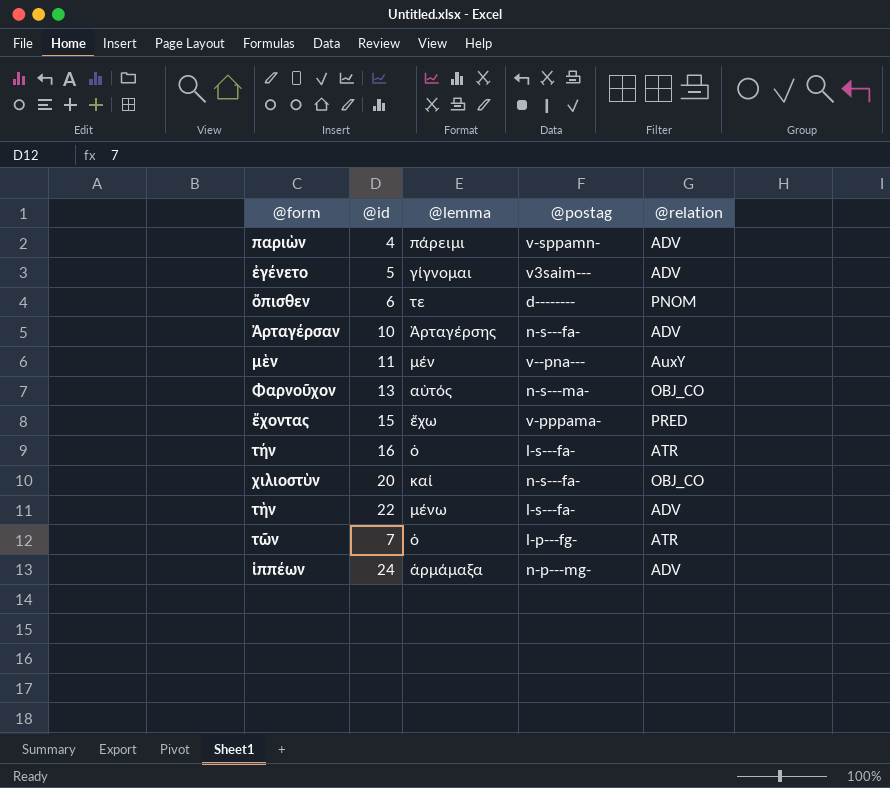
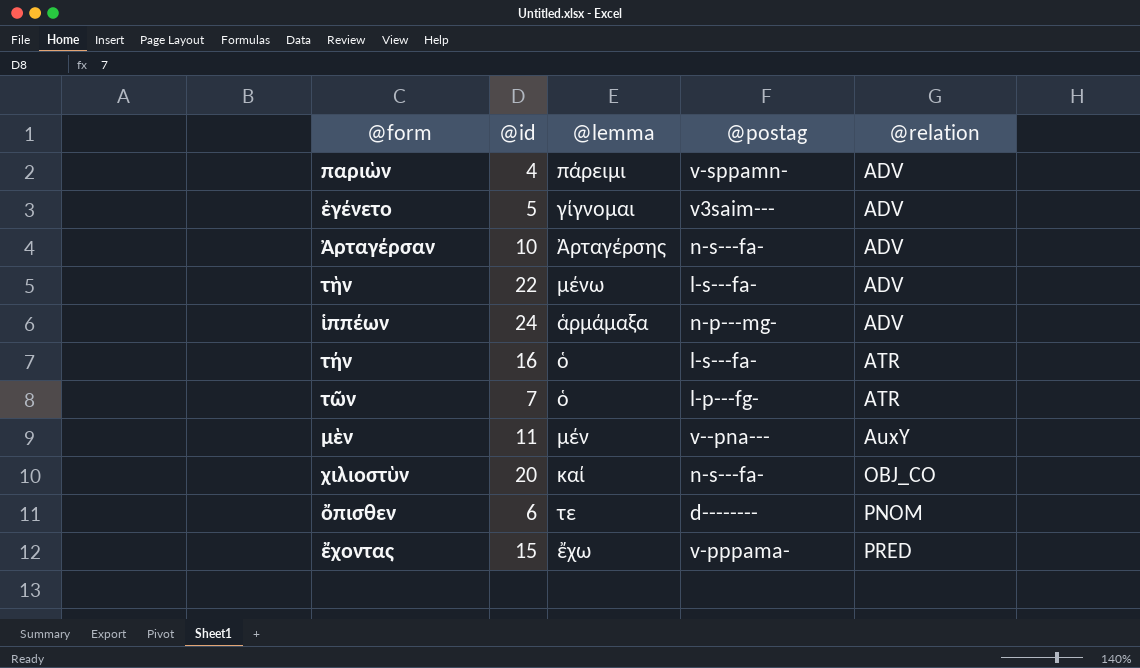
row order: none -> @relation ascending
row Φαρνοῦχον: 13 | αὐτός | n-s---ma- | OBJ_CO -> none

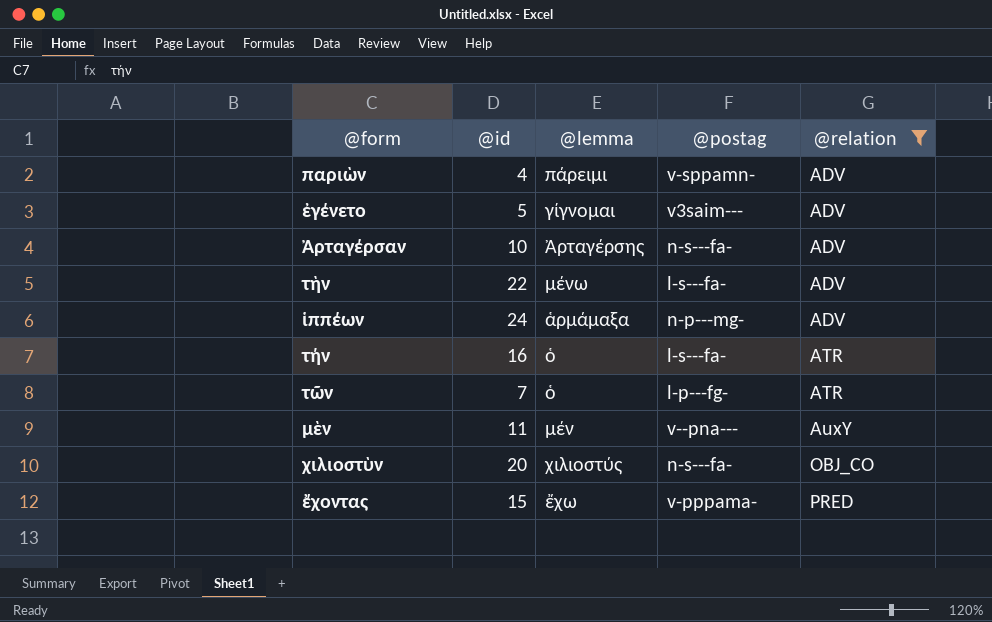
filter: none -> @relation != PNOM
χιλιοστὺν | @lemma: καί -> χιλιοστύς

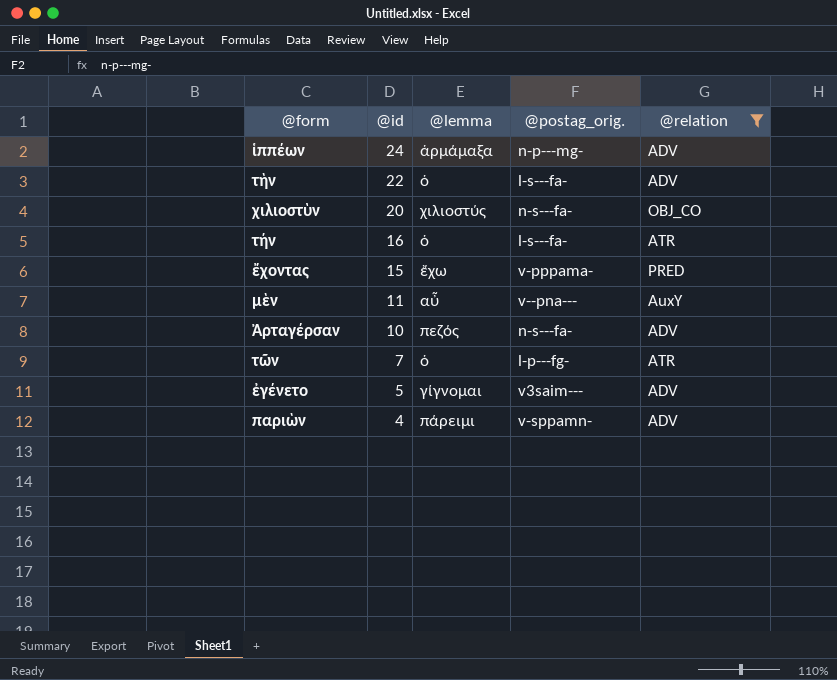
row order: @relation ascending -> @id descending
column name: @postag -> @postag_orig.
τὴν | @lemma: μένω -> ὁ
μὲν | @lemma: μέν -> αὖ
Ἀρταγέρσαν | @lemma: Ἀρταγέρσης -> πεζός

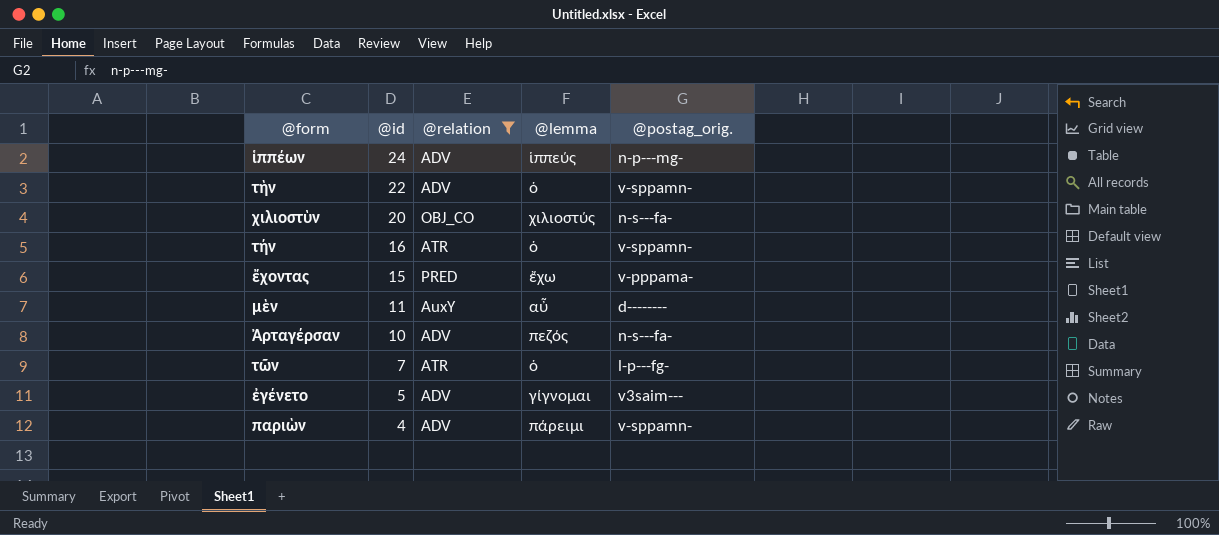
column @relation | position: 5 -> 3
ἱππέων | @lemma: ἁρμάμαξα -> ἱππεύς
τὴν | @postag_orig.: l-s---fa- -> v-sppamn-
τήν | @postag_orig.: l-s---fa- -> v-sppamn-
μὲν | @postag_orig.: v--pna--- -> d--------

